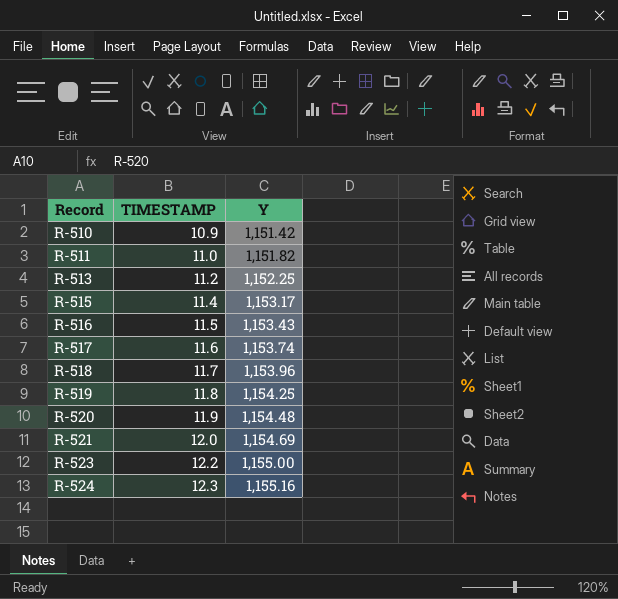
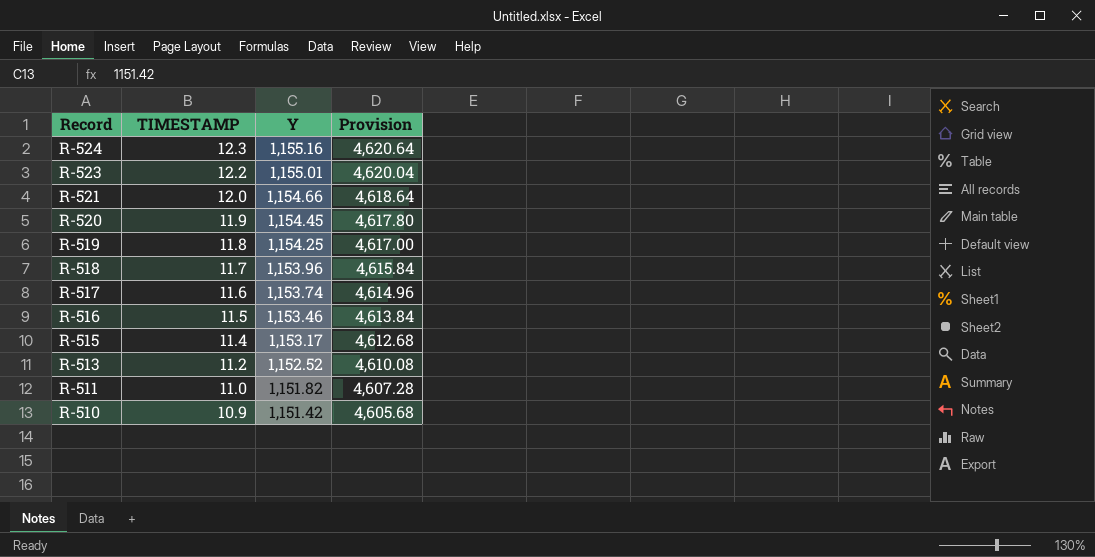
row order: Record ascending -> Record descending
column Provision | formula: none -> [Y] * 4
R-523 | Y: 1,155.00 -> 1,155.01
R-521 | Y: 1,154.69 -> 1,154.66
R-520 | Y: 1,154.48 -> 1,154.45
R-516 | Y: 1,153.43 -> 1,153.46
R-513 | Y: 1,152.25 -> 1,152.52

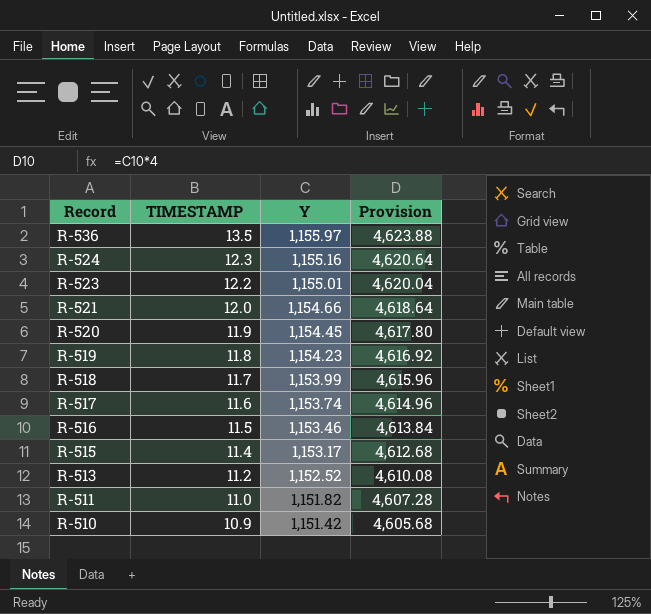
row R-536: none -> 13.5 | 1,155.97 | 4,623.88
R-519 | Y: 1,154.25 -> 1,154.23
R-519 | Provision: 4,617.00 -> 4,616.92
R-518 | Y: 1,153.96 -> 1,153.99
R-518 | Provision: 4,615.84 -> 4,615.96

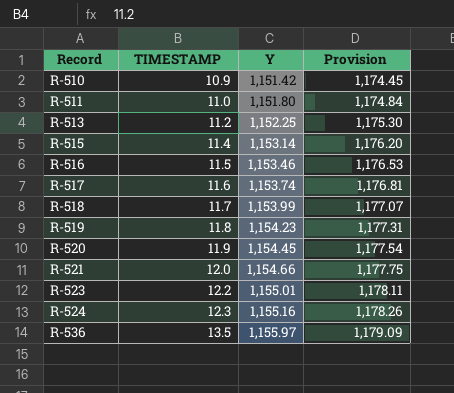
row order: Record descending -> Record ascending
column Provision | formula: [Y] * 4 -> [Y] * 1.02
R-511 | Y: 1,151.82 -> 1,151.80
R-513 | Y: 1,152.52 -> 1,152.25
R-515 | Y: 1,153.17 -> 1,153.14

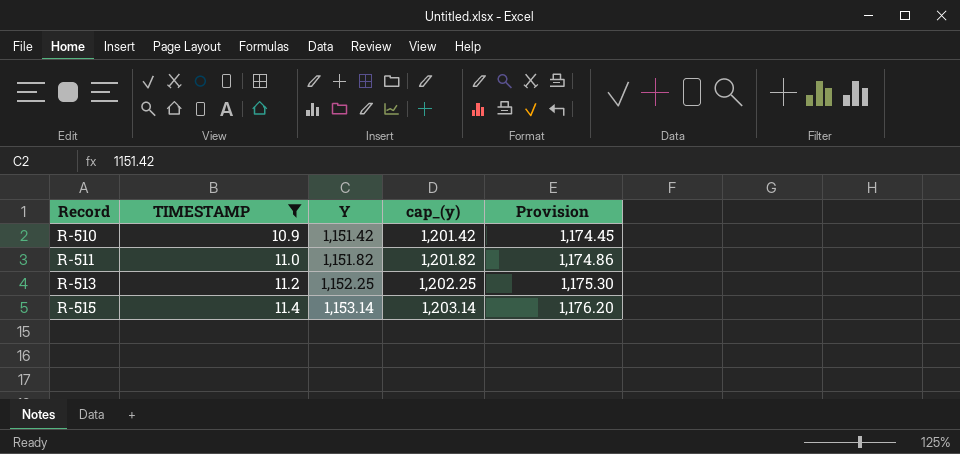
filter: none -> TIMESTAMP <= 11.4
column cap_(y) | formula: none -> [Y] + 50
R-511 | Y: 1,151.80 -> 1,151.82
R-511 | Provision: 1,174.84 -> 1,174.86

